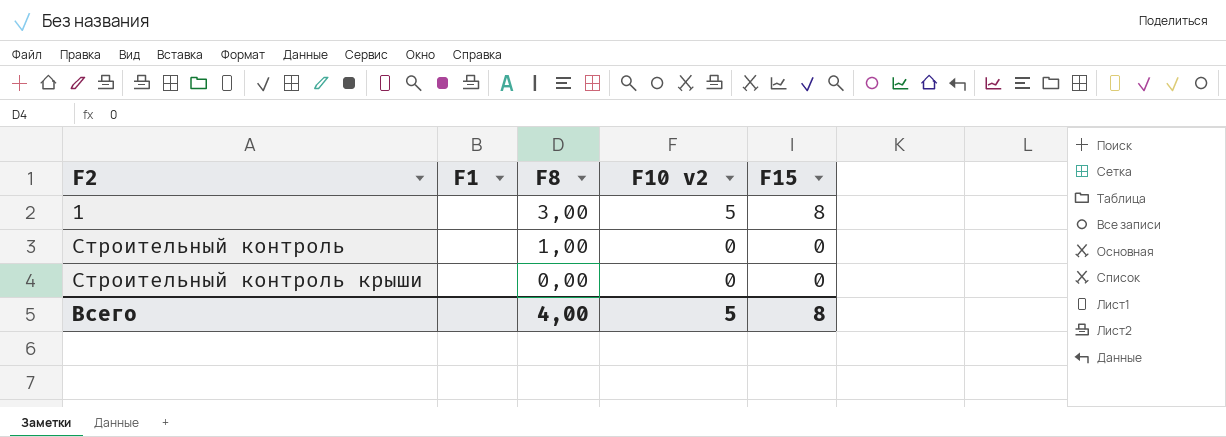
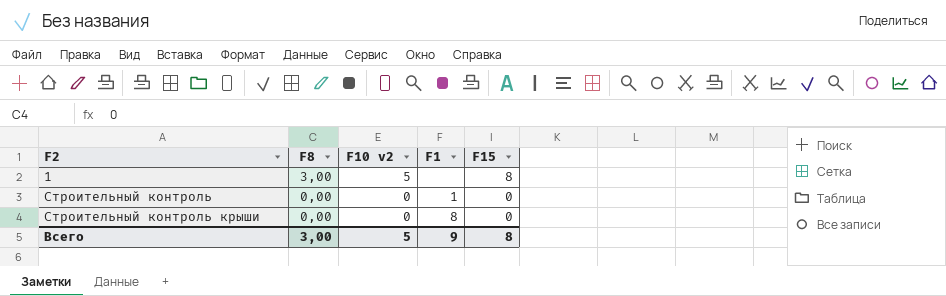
column F1 | position: 2 -> 4
Строительный контроль | F8: 1,00 -> 0,00
Строительный контроль | F1: none -> 1
Строительный контроль крыши | F1: none -> 8
Всего | F8: 4,00 -> 3,00
Всего | F1: none -> 9

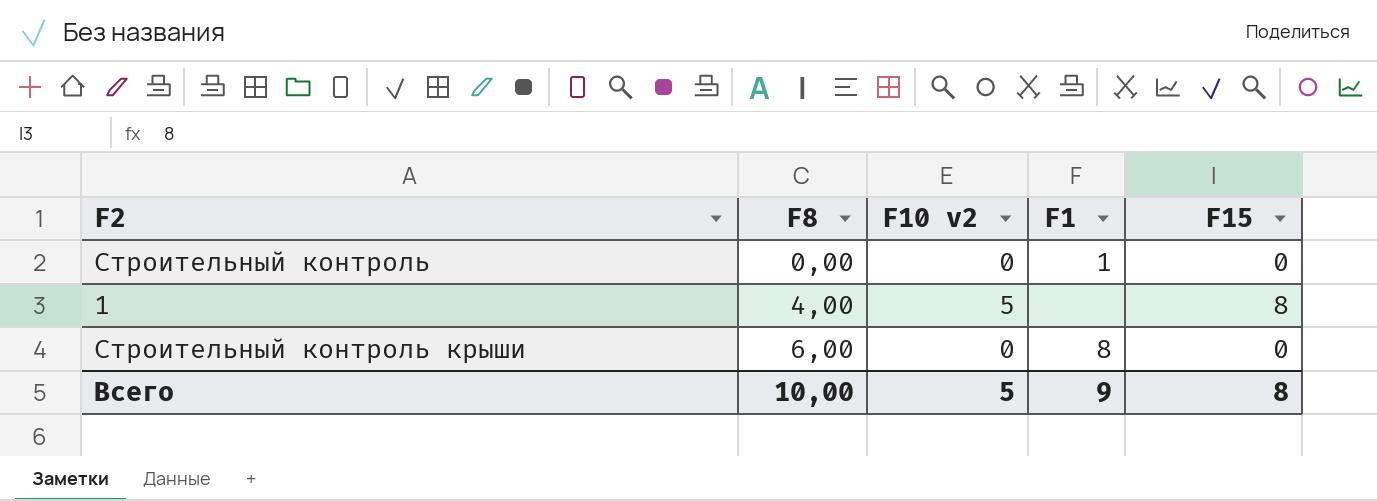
row order: F2 ascending -> F8 ascending
1 | F8: 3,00 -> 4,00
Строительный контроль крыши | F8: 0,00 -> 6,00
Всего | F8: 3,00 -> 10,00

